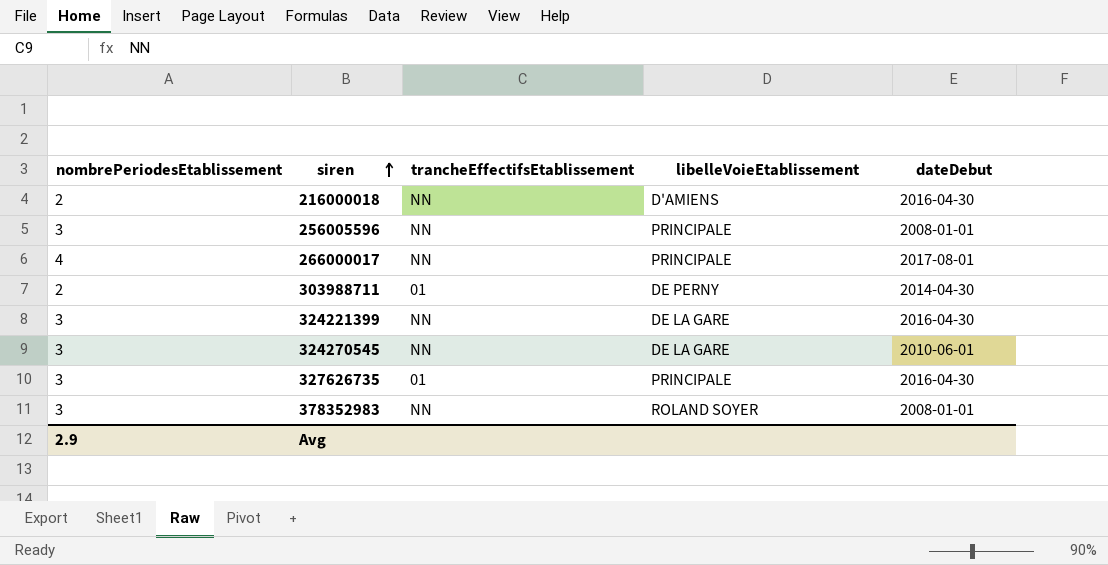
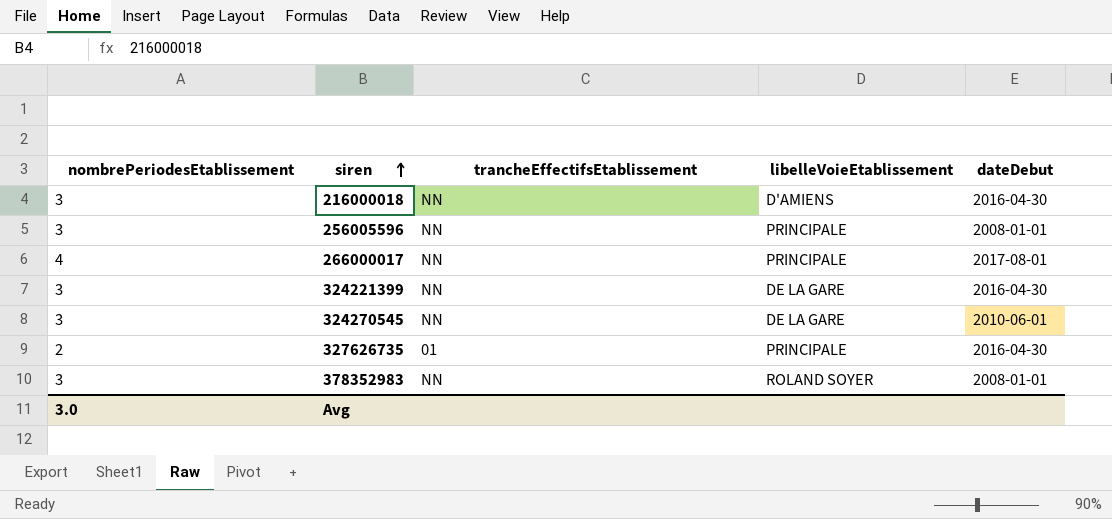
row 303988711: 2 | 01 | DE PERNY | 2014-04-30 -> none
216000018 | nombrePeriodesEtablissement: 2 -> 3
327626735 | nombrePeriodesEtablissement: 3 -> 2
Avg | nombrePeriodesEtablissement: 2.9 -> 3.0

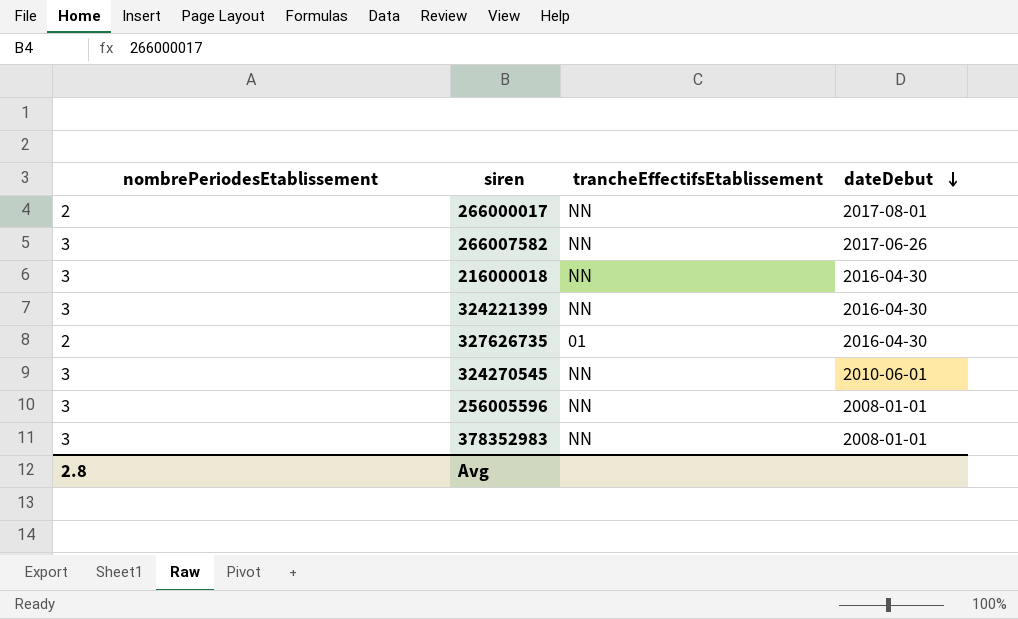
row order: siren ascending -> dateDebut descending
column libelleVoieEtablissement | position: 4 -> none
266000017 | nombrePeriodesEtablissement: 4 -> 2
row 266007582: none -> 3 | NN | 2017-06-26
Avg | nombrePeriodesEtablissement: 3.0 -> 2.8

